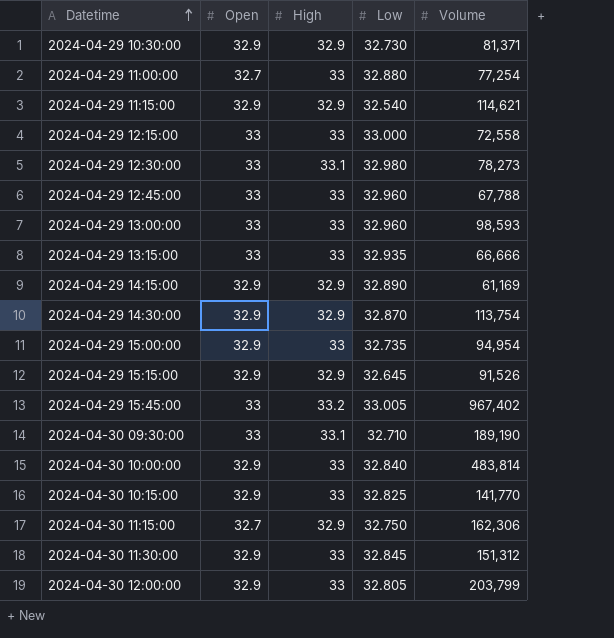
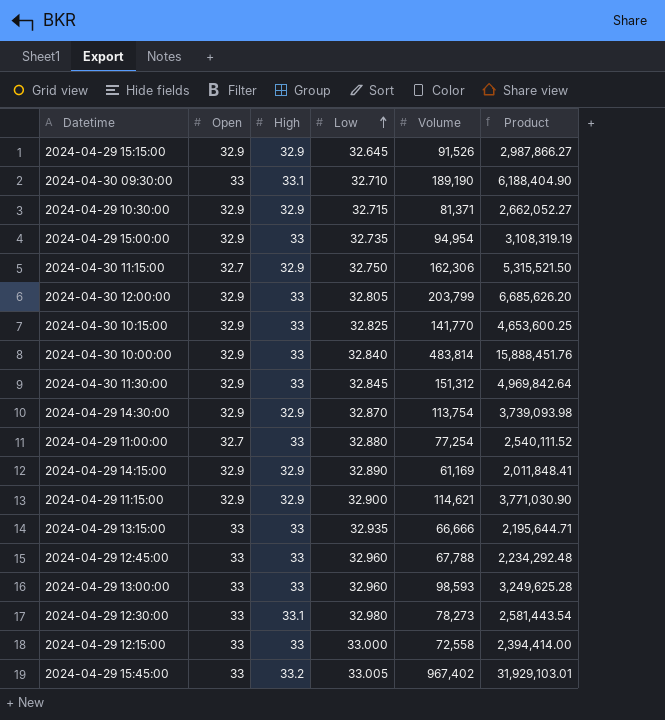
row order: Datetime ascending -> Low ascending
column Product | formula: none -> [Low] * [Volume]
2024-04-29 10:30:00 | Low: 32.730 -> 32.715
2024-04-29 11:15:00 | Low: 32.540 -> 32.900

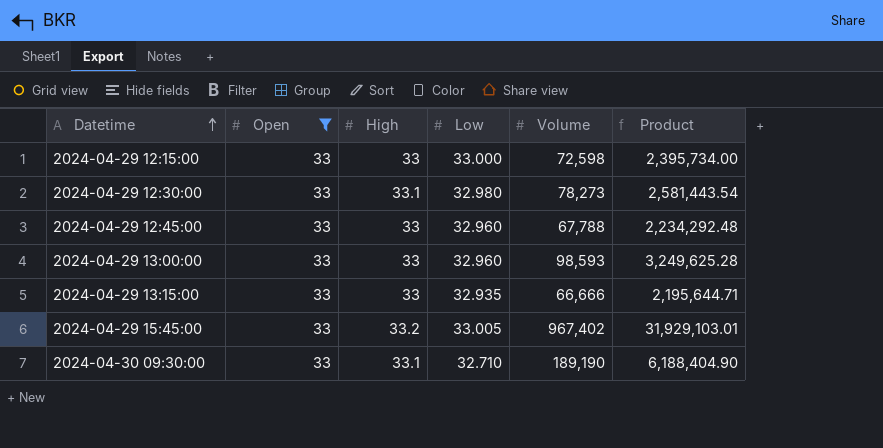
filter: none -> Open = 33
row order: Low ascending -> Datetime ascending
2024-04-29 12:15:00 | Volume: 72,558 -> 72,598
2024-04-29 12:15:00 | Product: 2,394,414.00 -> 2,395,734.00

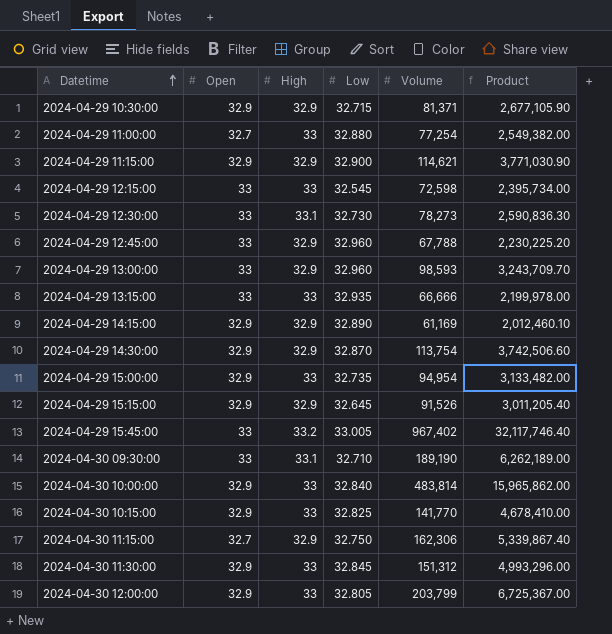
filter: Open = 33 -> none
column Product | formula: [Low] * [Volume] -> [High] * [Volume]
2024-04-29 12:15:00 | Low: 33.000 -> 32.545
2024-04-29 12:30:00 | Low: 32.980 -> 32.730
2024-04-29 12:45:00 | High: 33 -> 32.9
2024-04-29 13:00:00 | High: 33 -> 32.9

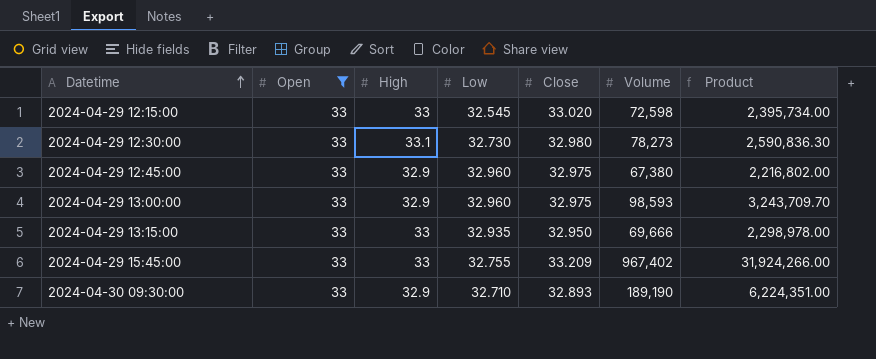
filter: none -> Open = 33
column Close | position: none -> 5
2024-04-29 12:45:00 | Volume: 67,788 -> 67,380
2024-04-29 12:45:00 | Product: 2,230,225.20 -> 2,216,802.00
2024-04-29 13:15:00 | Volume: 66,666 -> 69,666
2024-04-29 13:15:00 | Product: 2,199,978.00 -> 2,298,978.00
2024-04-29 15:45:00 | High: 33.2 -> 33
2024-04-29 15:45:00 | Low: 33.005 -> 32.755
2024-04-29 15:45:00 | Product: 32,117,746.40 -> 31,924,266.00
2024-04-30 09:30:00 | High: 33.1 -> 32.9
2024-04-30 09:30:00 | Product: 6,262,189.00 -> 6,224,351.00

